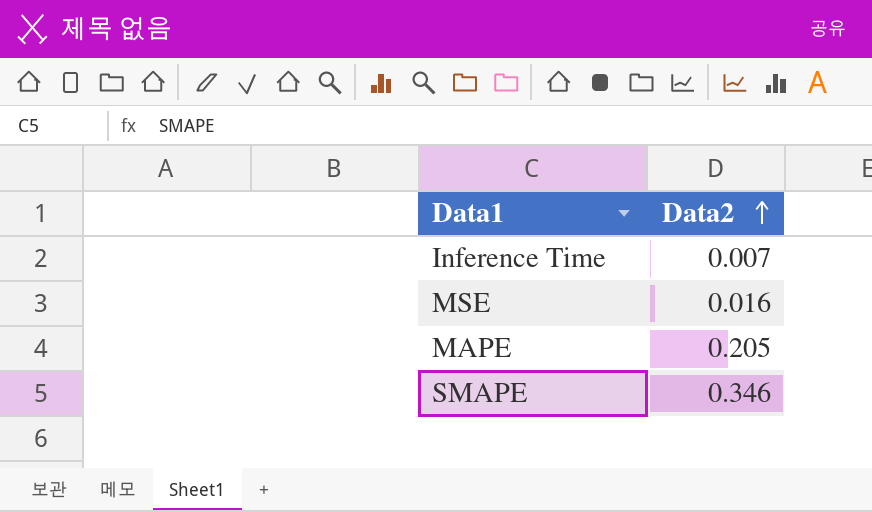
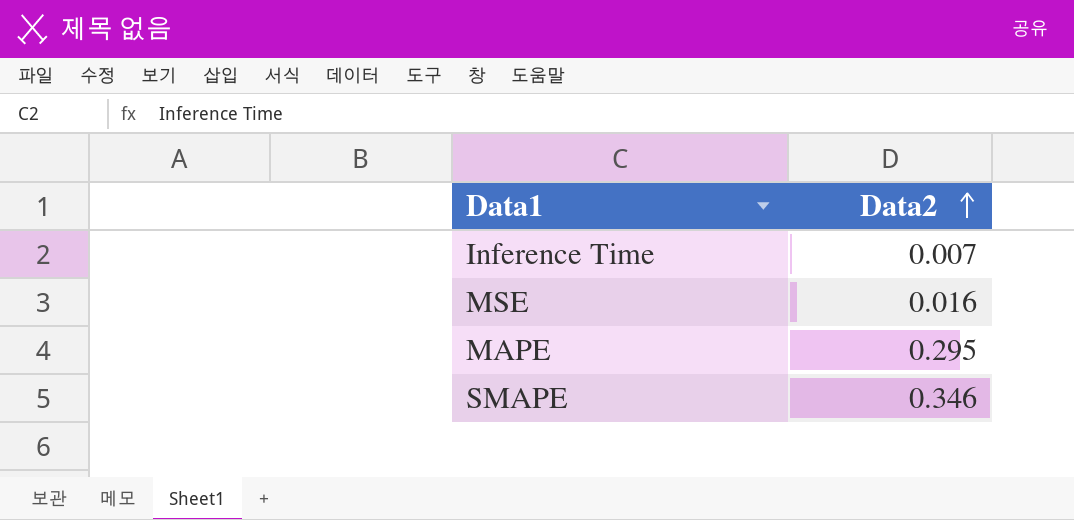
MAPE | Data2: 0.205 -> 0.295

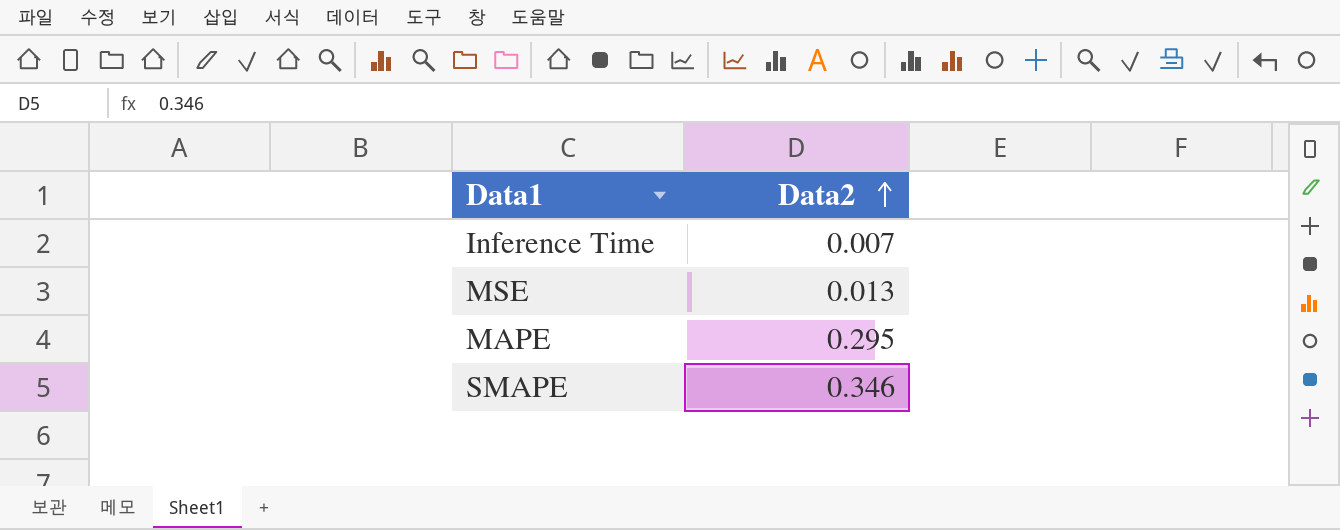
MSE | Data2: 0.016 -> 0.013

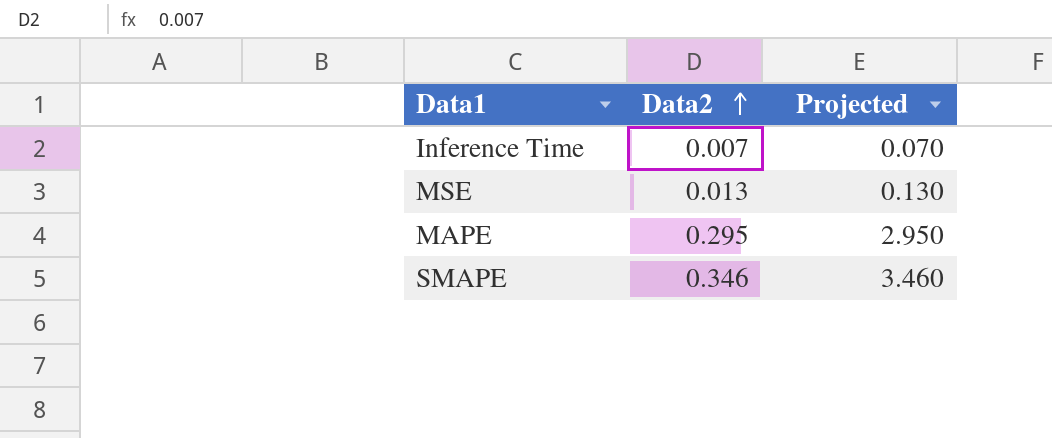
column Projected | formula: none -> [Data2] * 10

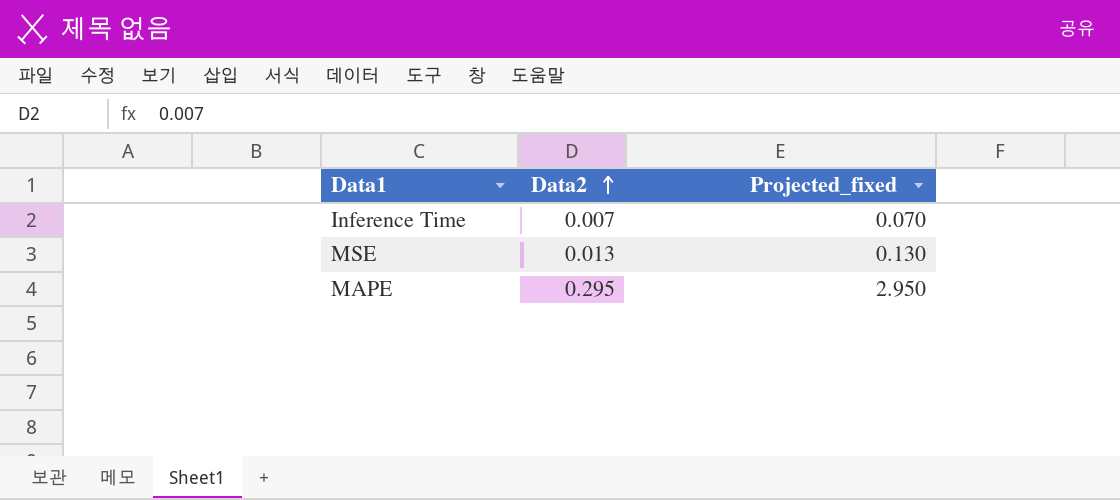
column name: Projected -> Projected_fixed
row SMAPE: 0.346 | 3.460 -> none

